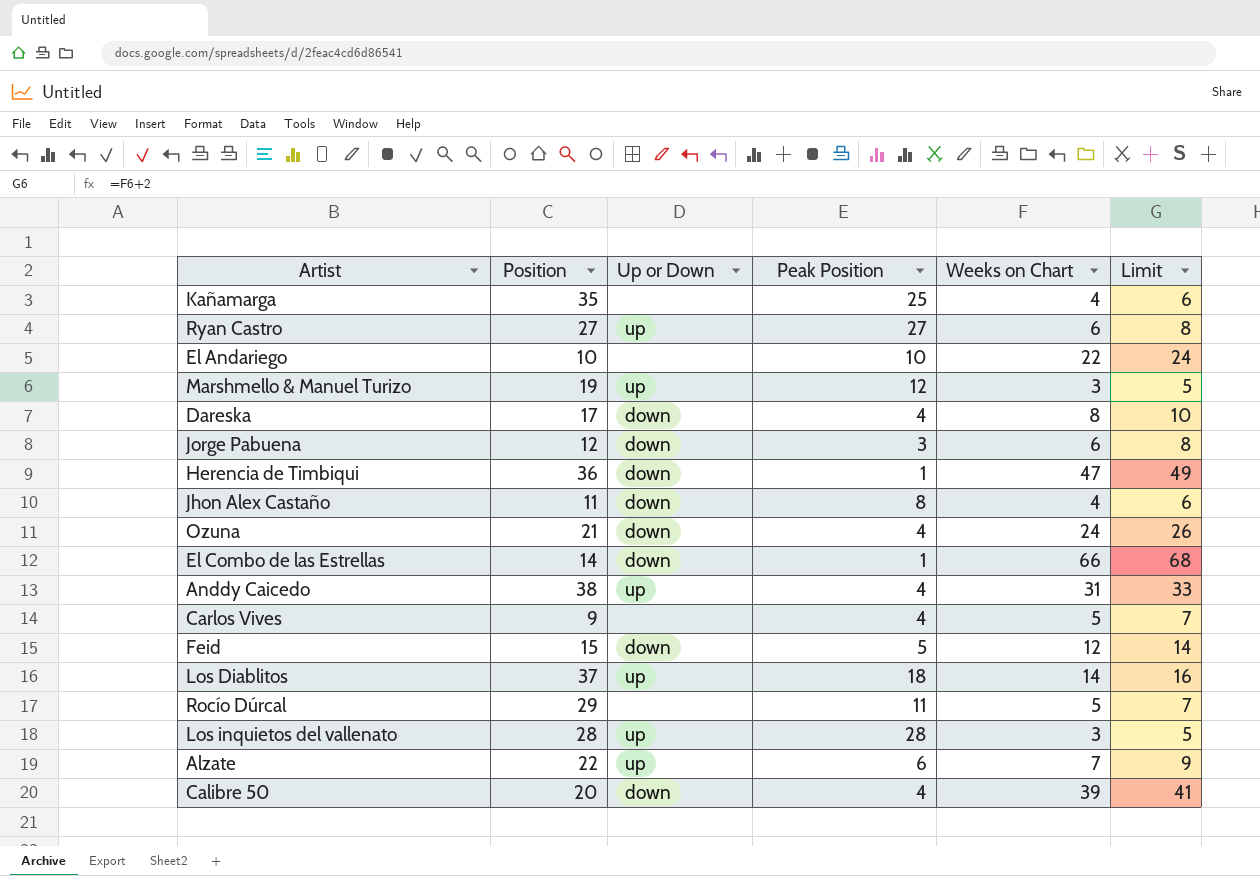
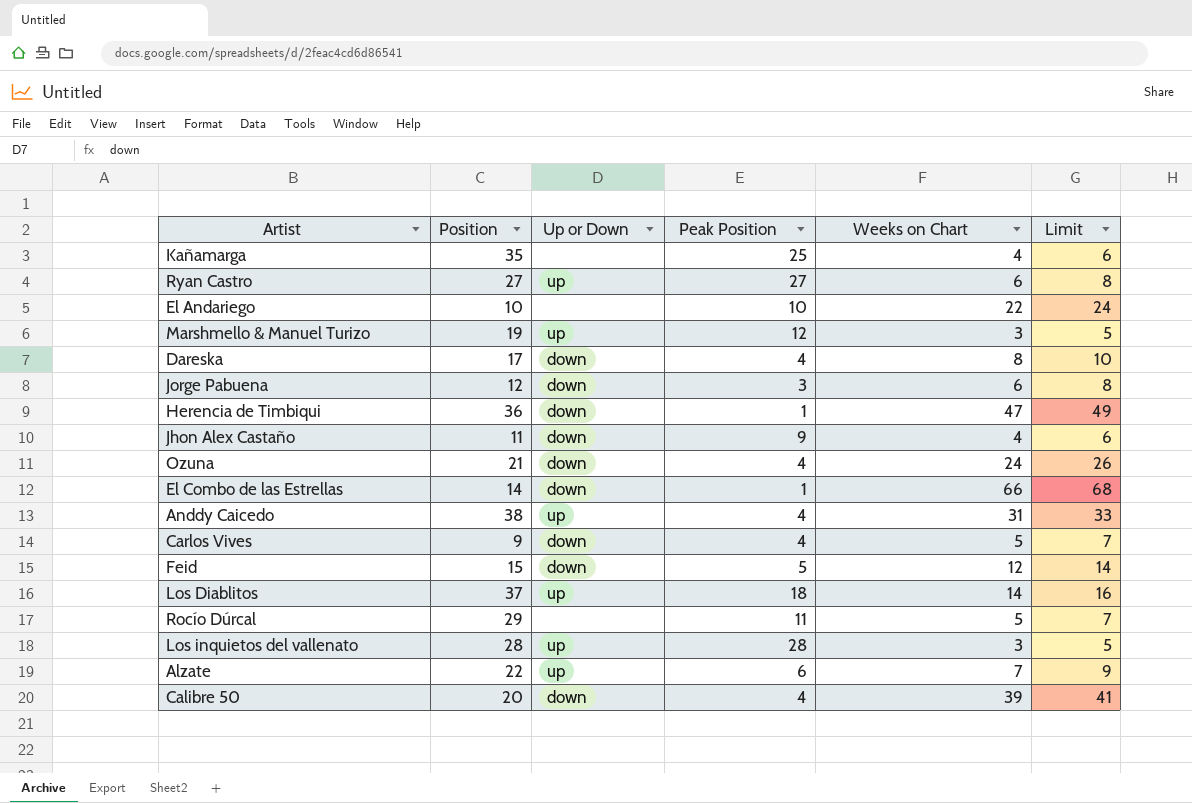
Jhon Alex Castaño | Peak Position: 8 -> 9
Carlos Vives | Up or Down: none -> down

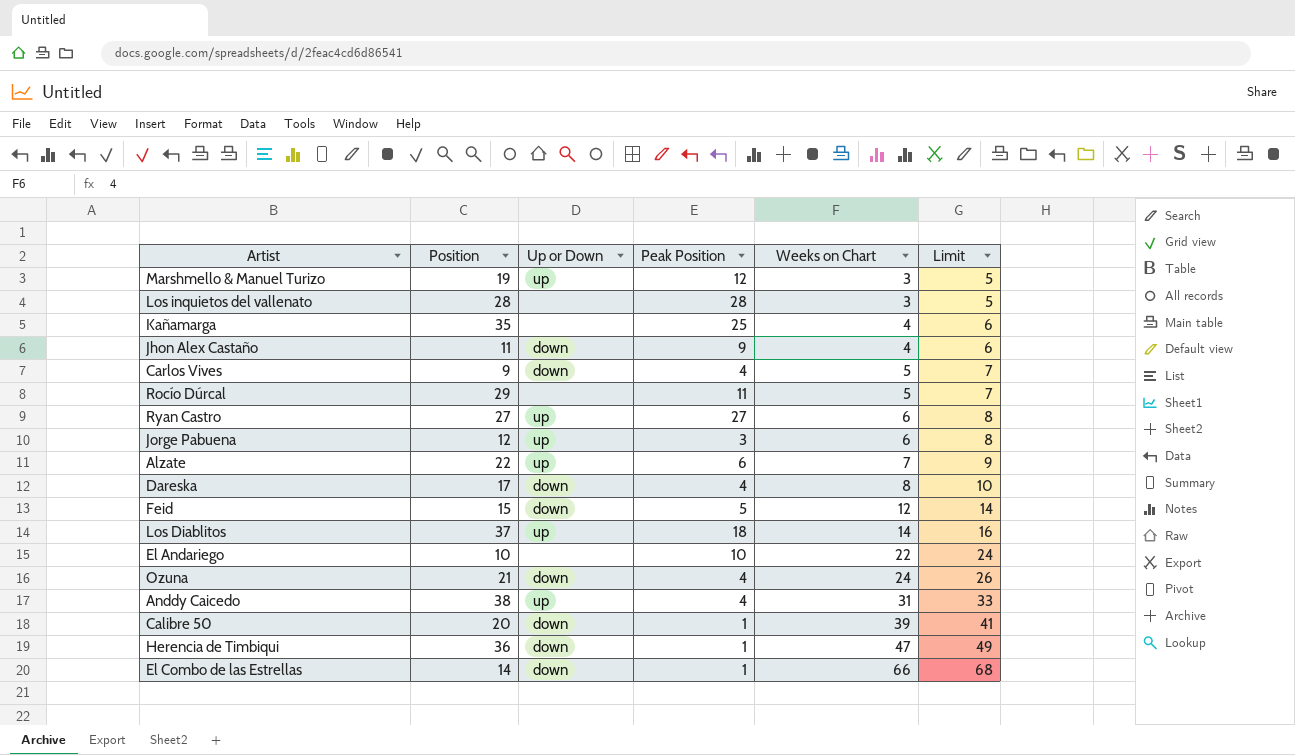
row order: none -> Weeks on Chart ascending
Los inquietos del vallenato | Up or Down: up -> none
Jorge Pabuena | Up or Down: down -> up
Calibre 50 | Peak Position: 4 -> 1

